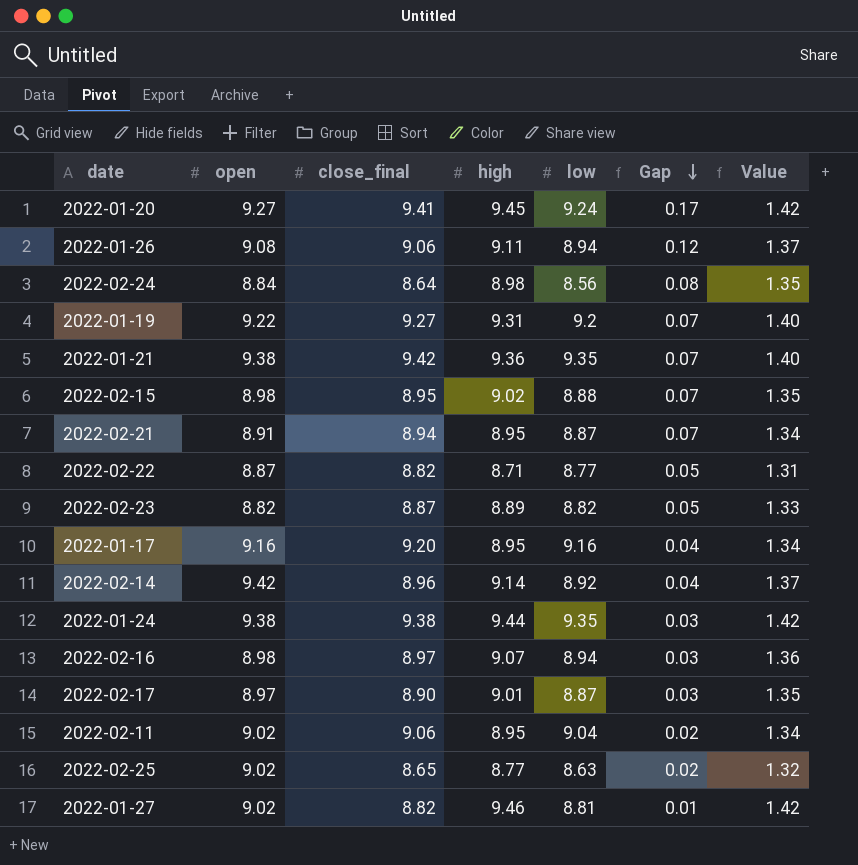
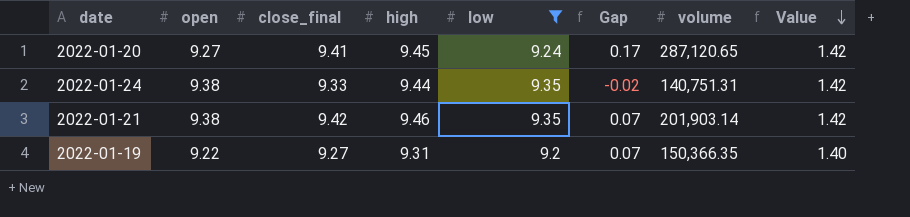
filter: none -> low >= 9.2
row order: Gap descending -> Value descending
column volume | position: none -> 7
2022-01-24 | close_final: 9.38 -> 9.33
2022-01-24 | Gap: 0.03 -> -0.02
2022-01-21 | high: 9.36 -> 9.46
2022-01-21 | Value: 1.40 -> 1.42

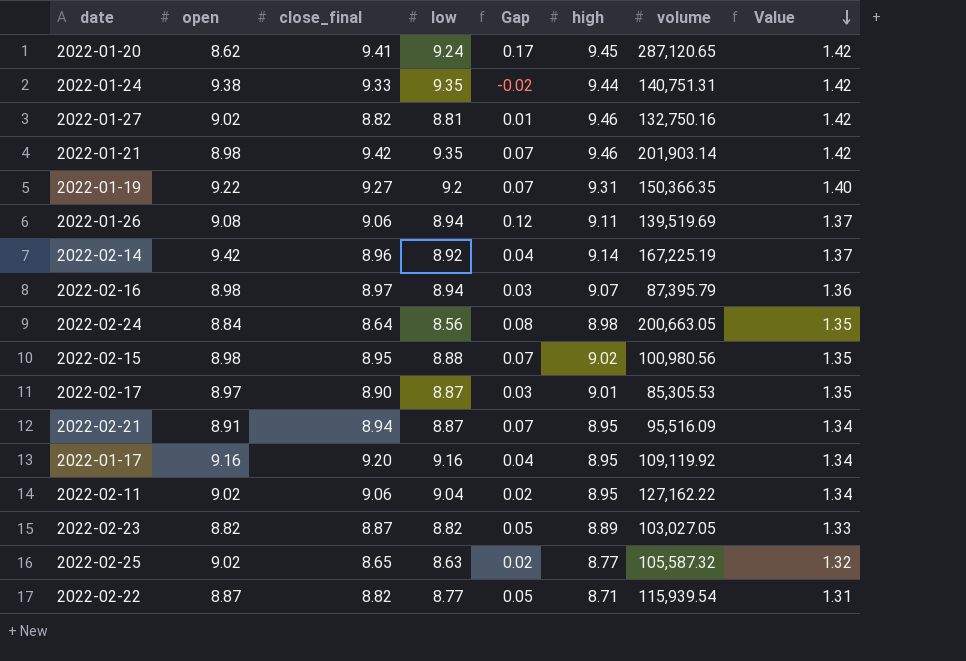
filter: low >= 9.2 -> none
column high | position: 4 -> 6
2022-01-20 | open: 9.27 -> 8.62
2022-01-21 | open: 9.38 -> 8.98

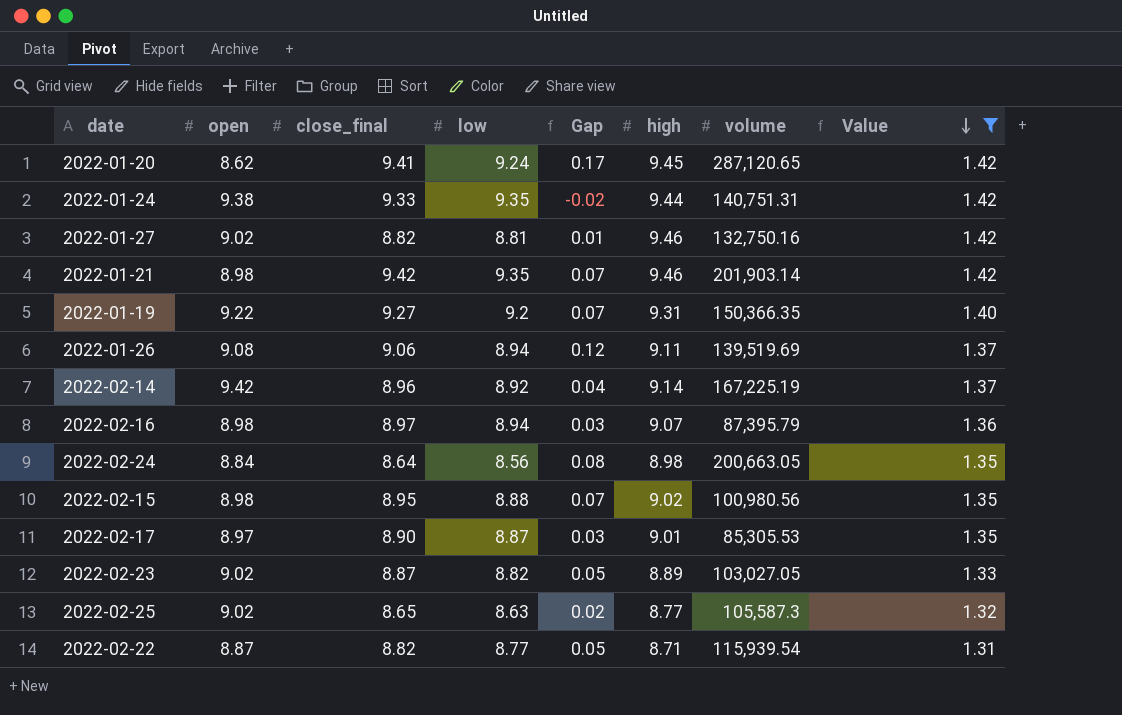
filter: none -> Value != 1.34
2022-02-23 | open: 8.82 -> 9.02
2022-02-25 | volume: 105,587.32 -> 105,587.3

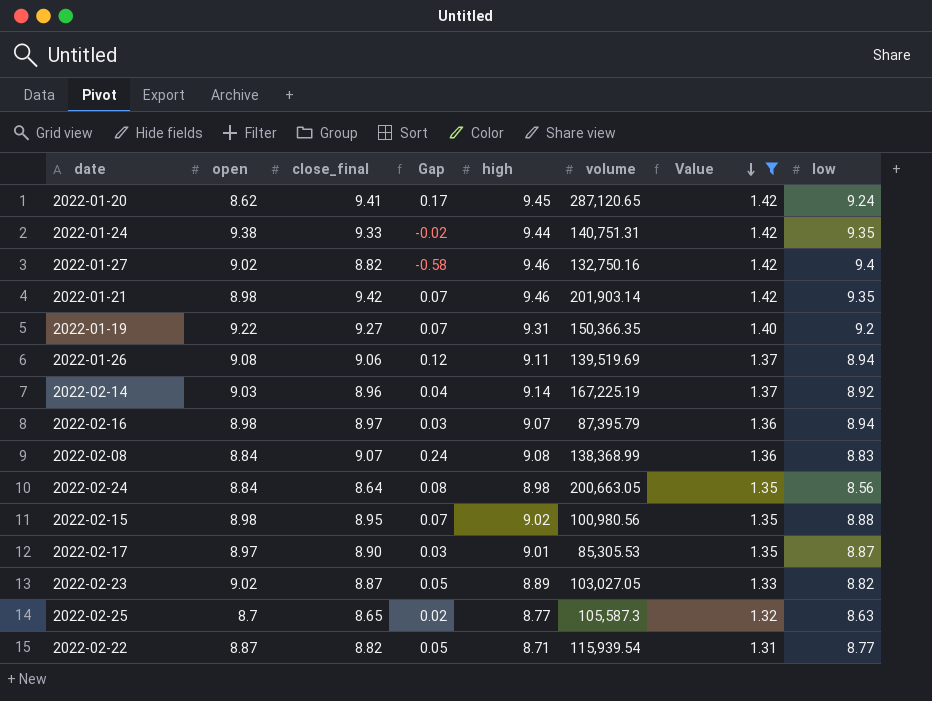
column low | position: 4 -> 8
2022-01-27 | Gap: 0.01 -> -0.58
2022-01-27 | low: 8.81 -> 9.4
2022-02-14 | open: 9.42 -> 9.03
row 2022-02-08: none -> 8.84 | 9.07 | 0.24 | 9.08 | 138,368.99 | 1.36 | 8.83
2022-02-25 | open: 9.02 -> 8.7

